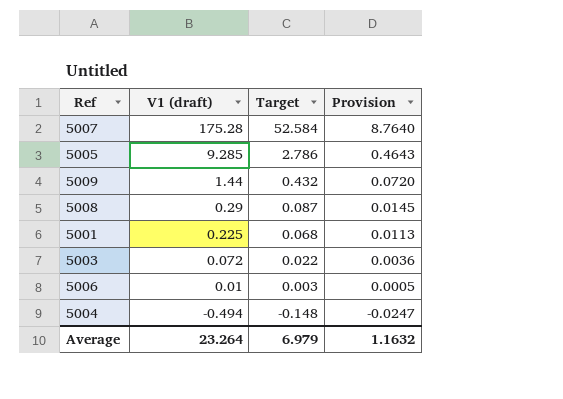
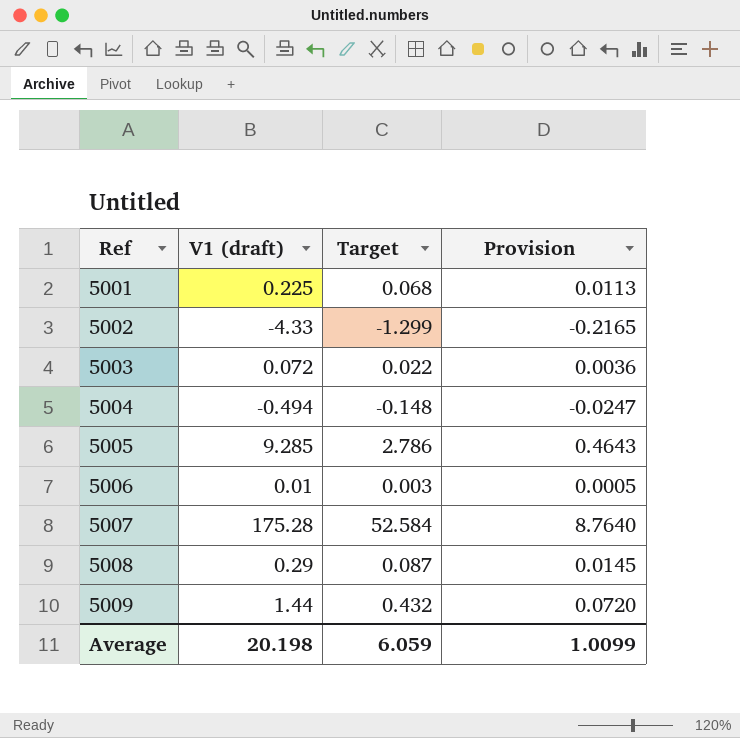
row order: V1 (draft) descending -> Ref ascending
row 5002: none -> -4.33 | -1.299 | -0.2165
Average | V1 (draft): 23.264 -> 20.198
Average | Target: 6.979 -> 6.059
Average | Provision: 1.1632 -> 1.0099

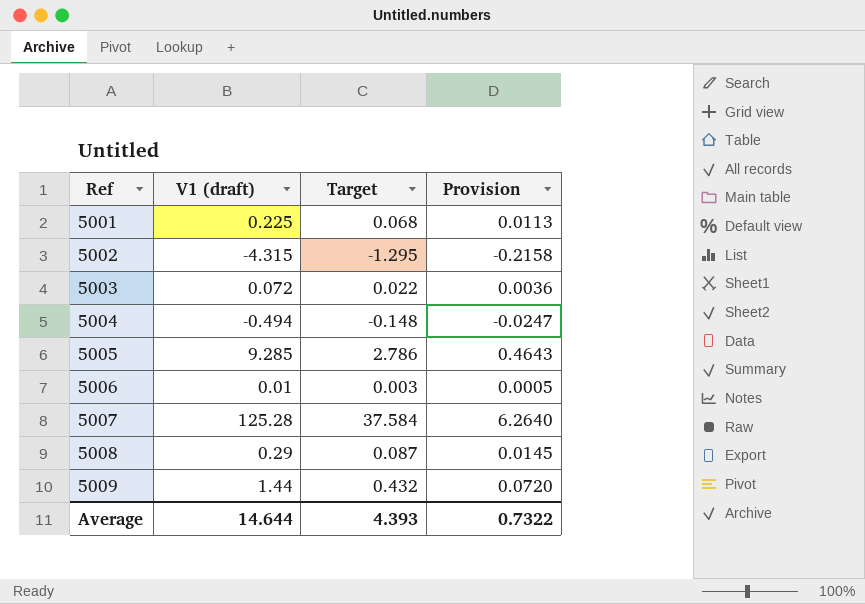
5002 | V1 (draft): -4.33 -> -4.315
5002 | Target: -1.299 -> -1.295
5002 | Provision: -0.2165 -> -0.2158
5007 | V1 (draft): 175.28 -> 125.28
5007 | Target: 52.584 -> 37.584
5007 | Provision: 8.7640 -> 6.2640
Average | V1 (draft): 20.198 -> 14.644
Average | Target: 6.059 -> 4.393
Average | Provision: 1.0099 -> 0.7322

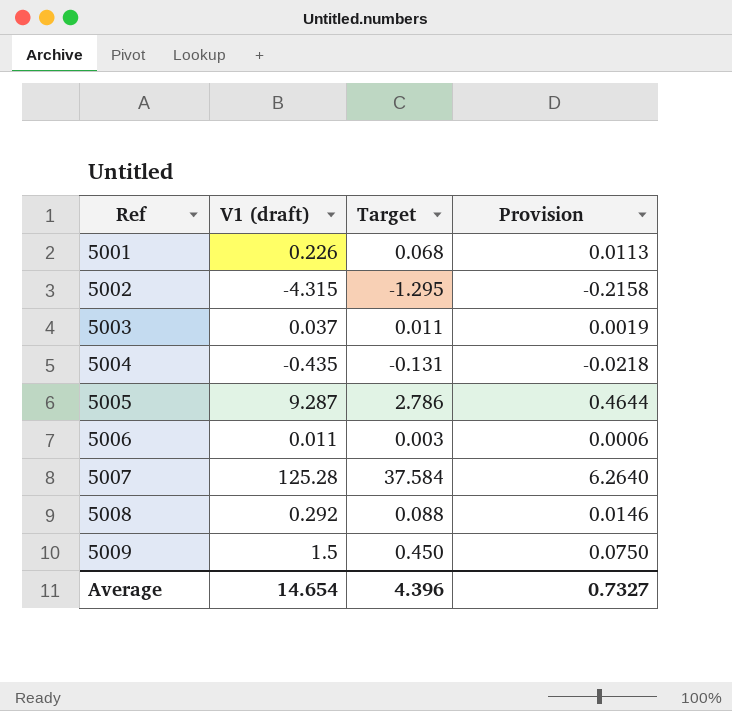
5001 | V1 (draft): 0.225 -> 0.226
5003 | V1 (draft): 0.072 -> 0.037
5003 | Target: 0.022 -> 0.011
5003 | Provision: 0.0036 -> 0.0019
5004 | V1 (draft): -0.494 -> -0.435
5004 | Target: -0.148 -> -0.131
5004 | Provision: -0.0247 -> -0.0218
5005 | V1 (draft): 9.285 -> 9.287
5005 | Provision: 0.4643 -> 0.4644
5006 | V1 (draft): 0.01 -> 0.011
5006 | Provision: 0.0005 -> 0.0006
5008 | V1 (draft): 0.29 -> 0.292
5008 | Target: 0.087 -> 0.088
5008 | Provision: 0.0145 -> 0.0146
5009 | V1 (draft): 1.44 -> 1.5
5009 | Target: 0.432 -> 0.450
5009 | Provision: 0.0720 -> 0.0750
Average | V1 (draft): 14.644 -> 14.654
Average | Target: 4.393 -> 4.396
Average | Provision: 0.7322 -> 0.7327

